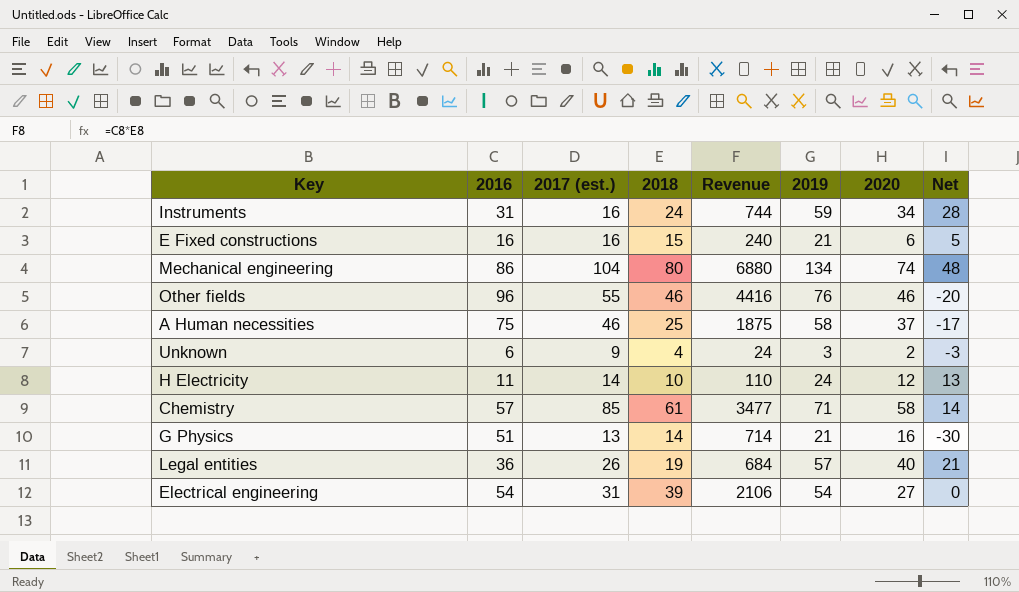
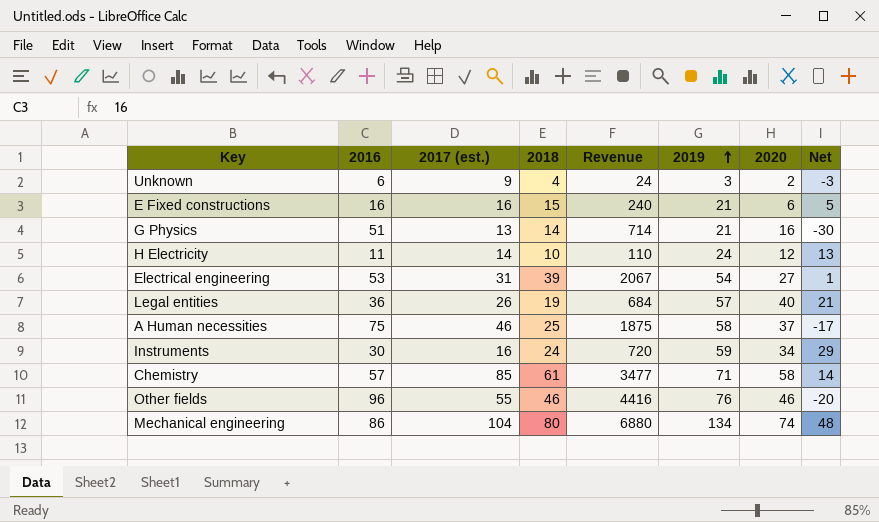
row order: none -> 2019 ascending
Electrical engineering | 2016: 54 -> 53
Electrical engineering | Revenue: 2106 -> 2067
Electrical engineering | Net: 0 -> 1
Instruments | 2016: 31 -> 30
Instruments | Revenue: 744 -> 720
Instruments | Net: 28 -> 29

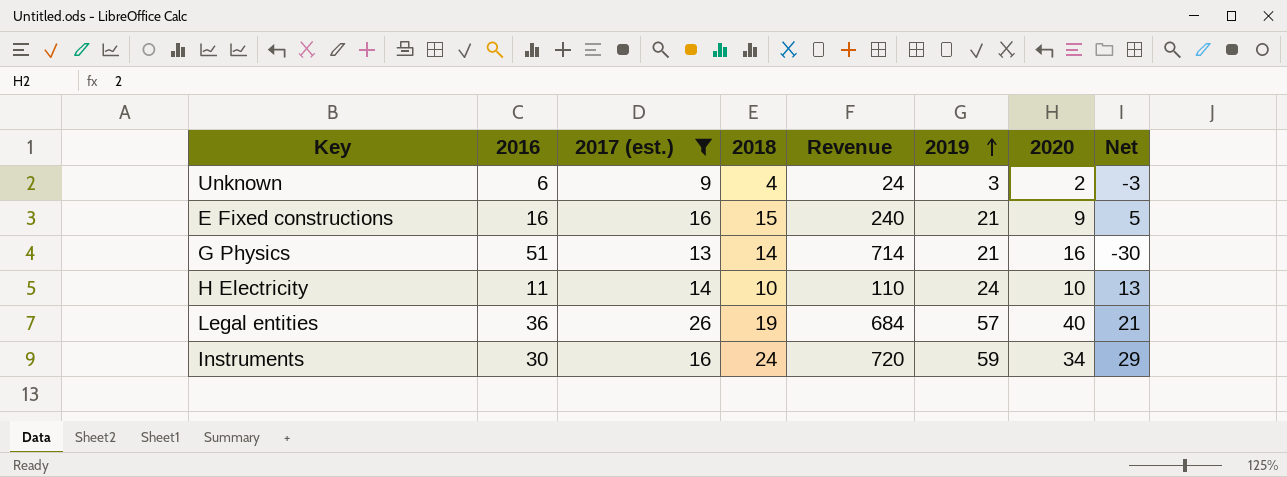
filter: none -> 2017 (est.) <= 26
E Fixed constructions | 2020: 6 -> 9
H Electricity | 2020: 12 -> 10

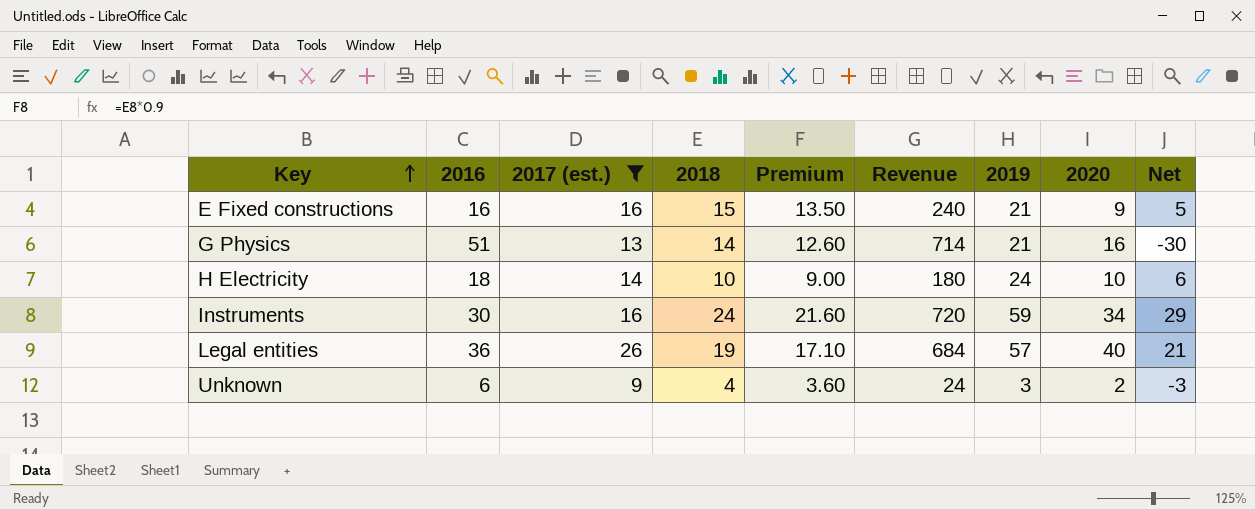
row order: 2019 ascending -> Key ascending
column Premium | formula: none -> [2018] * 0.9
H Electricity | 2016: 11 -> 18
H Electricity | Revenue: 110 -> 180
H Electricity | Net: 13 -> 6

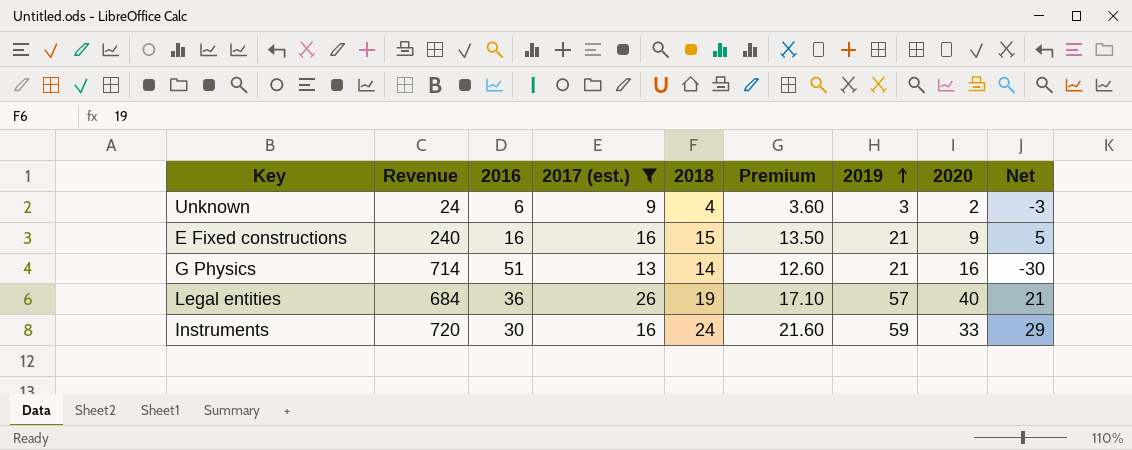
row order: Key ascending -> 2019 ascending
column Revenue | position: 6 -> 2
row H Electricity: 18 | 14 | 10 | 9.00 | 180 | 24 | 10 | 6 -> none
Instruments | 2020: 34 -> 33

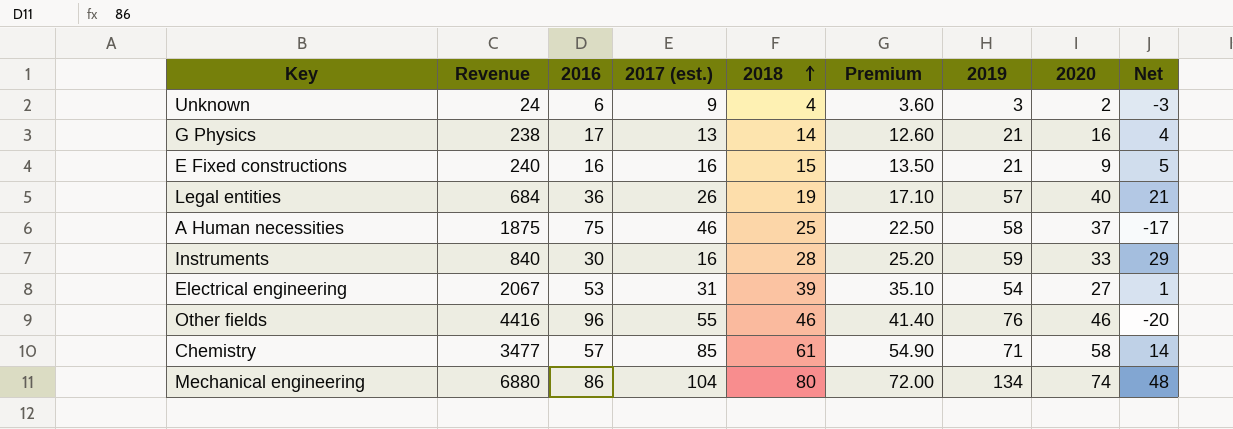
filter: 2017 (est.) <= 26 -> none
row order: 2019 ascending -> 2018 ascending
G Physics | Revenue: 714 -> 238
G Physics | 2016: 51 -> 17
G Physics | Net: -30 -> 4
Instruments | Revenue: 720 -> 840
Instruments | 2018: 24 -> 28
Instruments | Premium: 21.60 -> 25.20

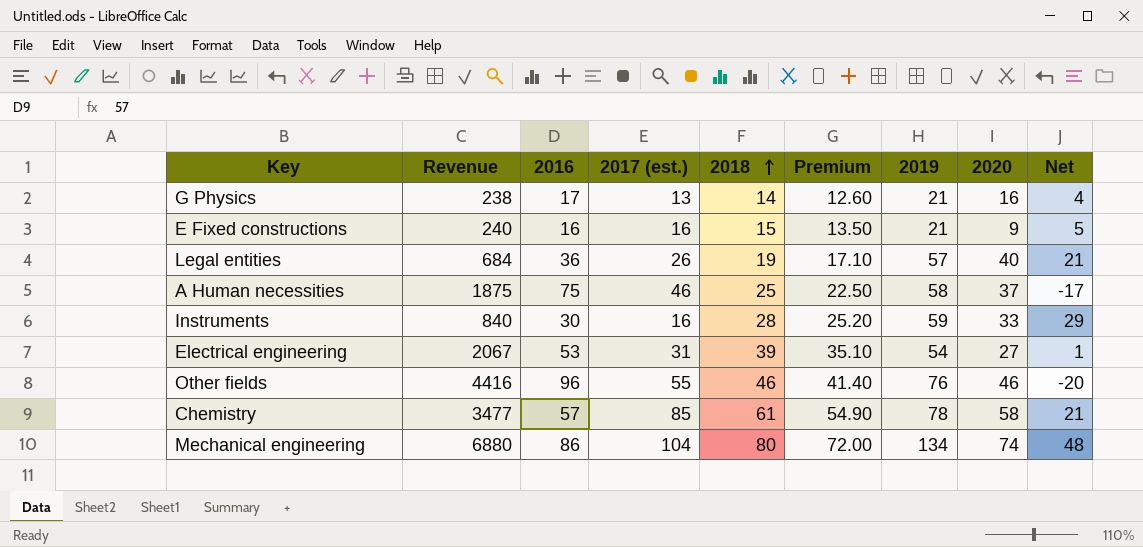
row Unknown: 24 | 6 | 9 | 4 | 3.60 | 3 | 2 | -3 -> none
Chemistry | 2019: 71 -> 78
Chemistry | Net: 14 -> 21

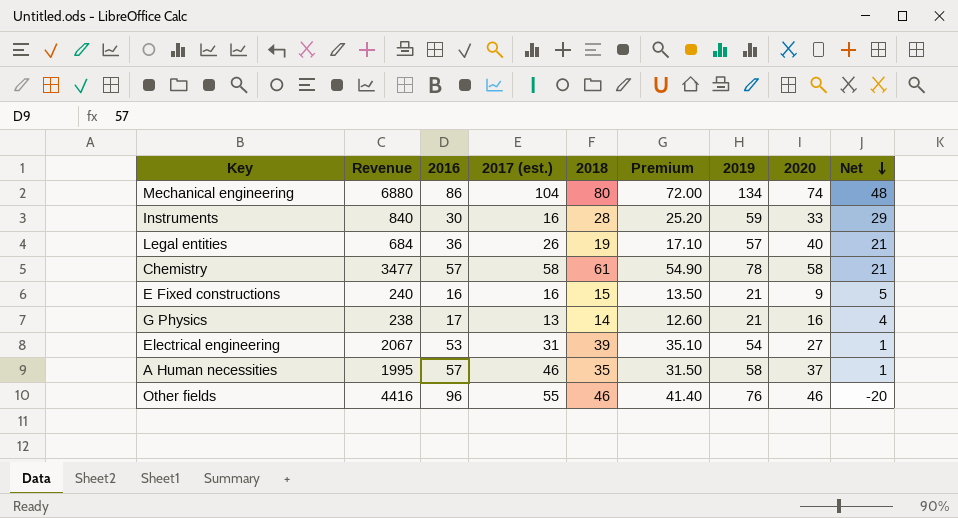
row order: 2018 ascending -> Net descending
Chemistry | 2017 (est.): 85 -> 58
A Human necessities | Revenue: 1875 -> 1995
A Human necessities | 2016: 75 -> 57
A Human necessities | 2018: 25 -> 35
A Human necessities | Premium: 22.50 -> 31.50
A Human necessities | Net: -17 -> 1

